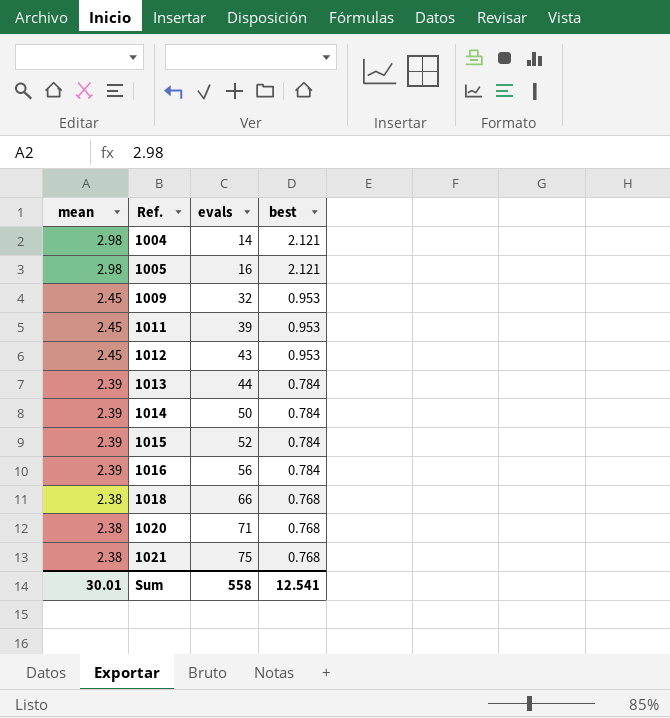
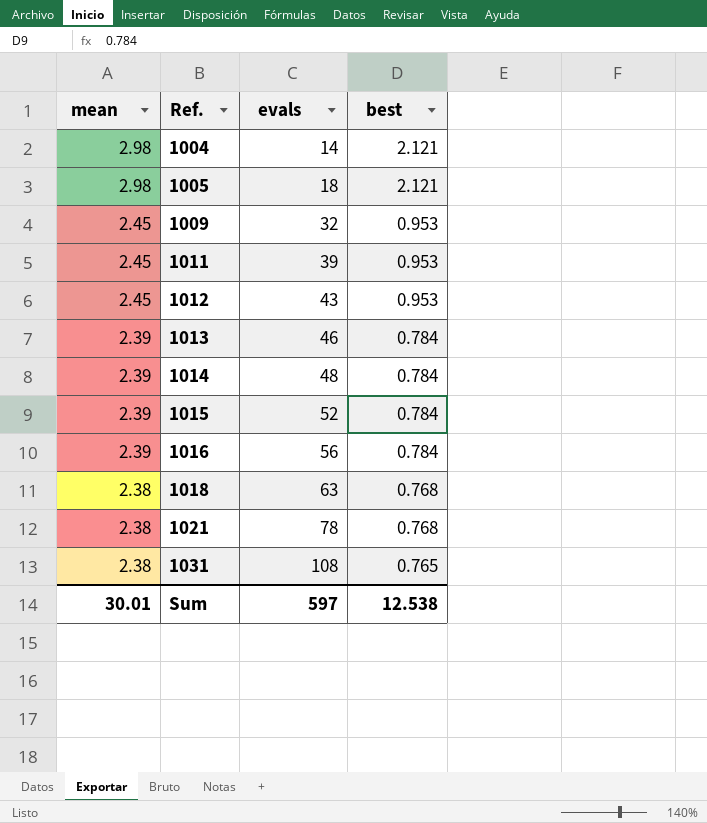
row 1020: 2.38 | 71 | 0.768 -> none
1005 | evals: 16 -> 18
1013 | evals: 44 -> 46
1014 | evals: 50 -> 48
1018 | evals: 66 -> 63
1021 | evals: 75 -> 78
row 1031: none -> 2.38 | 108 | 0.765
Sum | evals: 558 -> 597
Sum | best: 12.541 -> 12.538

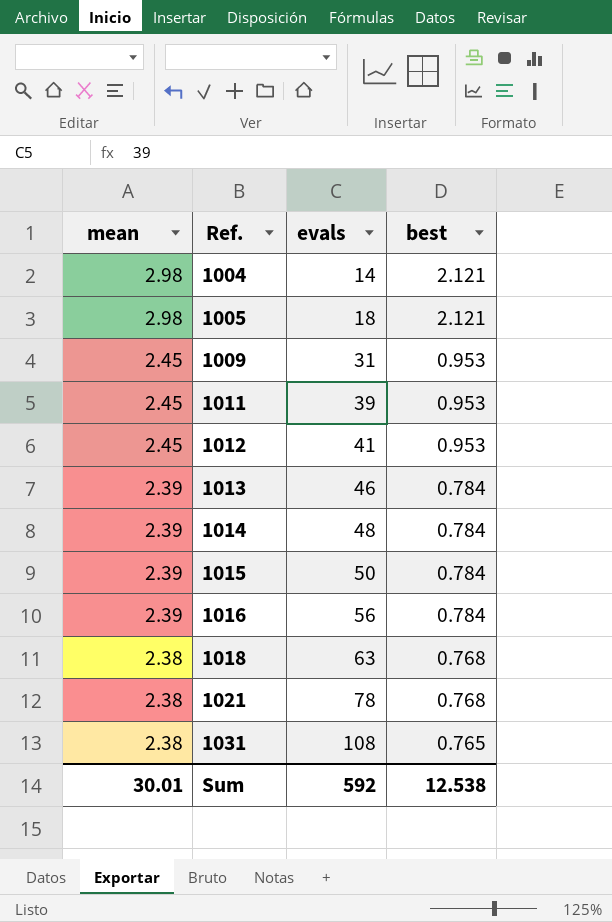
1009 | evals: 32 -> 31
1012 | evals: 43 -> 41
1015 | evals: 52 -> 50
Sum | evals: 597 -> 592

